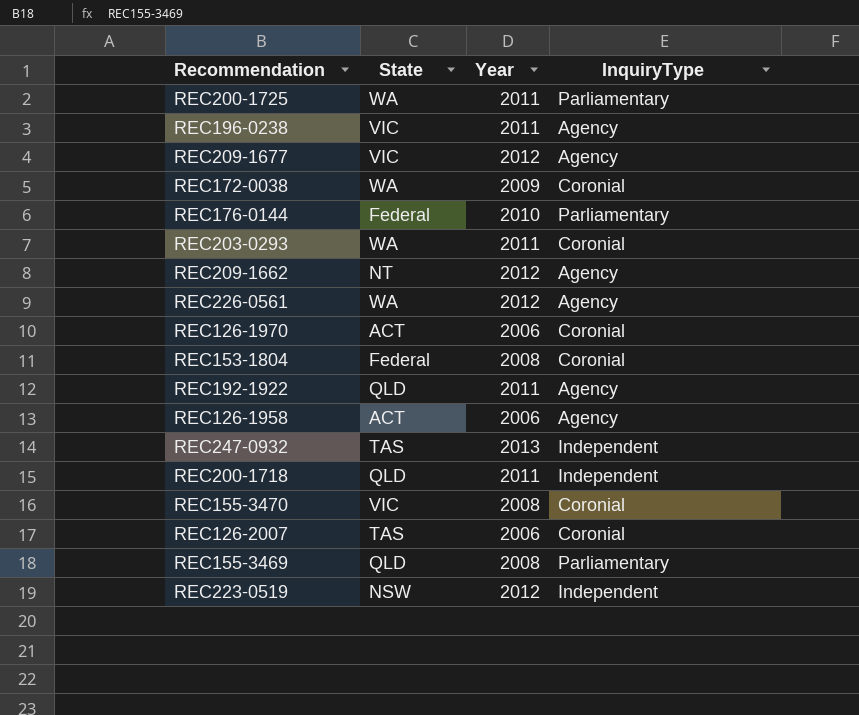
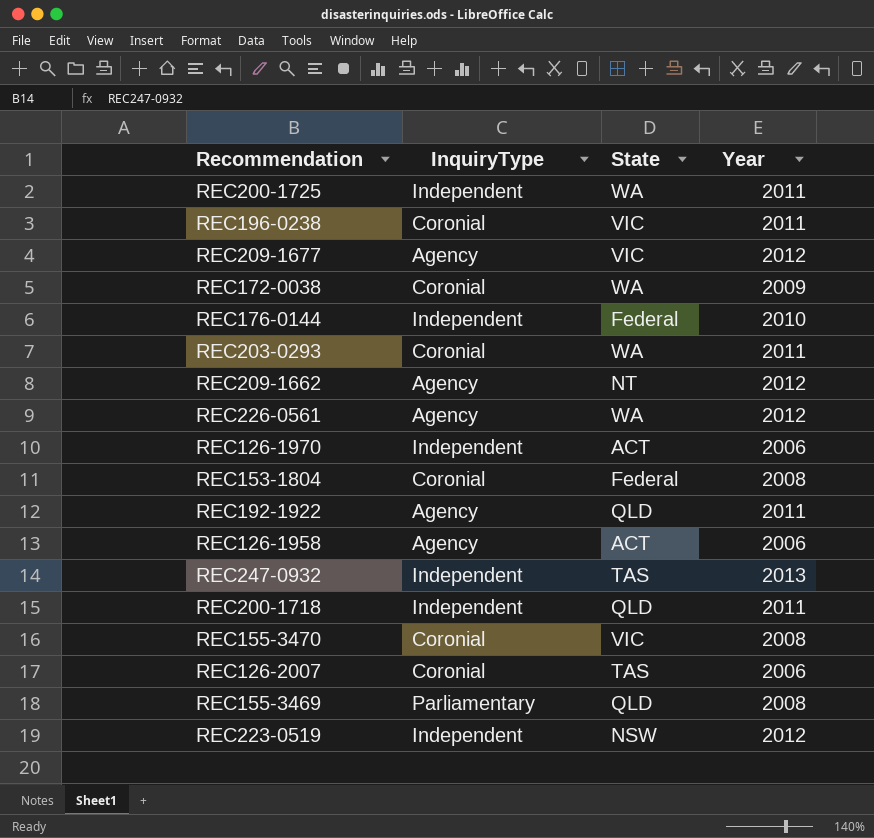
column InquiryType | position: 4 -> 2
REC200-1725 | InquiryType: Parliamentary -> Independent
REC196-0238 | InquiryType: Agency -> Coronial
REC176-0144 | InquiryType: Parliamentary -> Independent
REC126-1970 | InquiryType: Coronial -> Independent

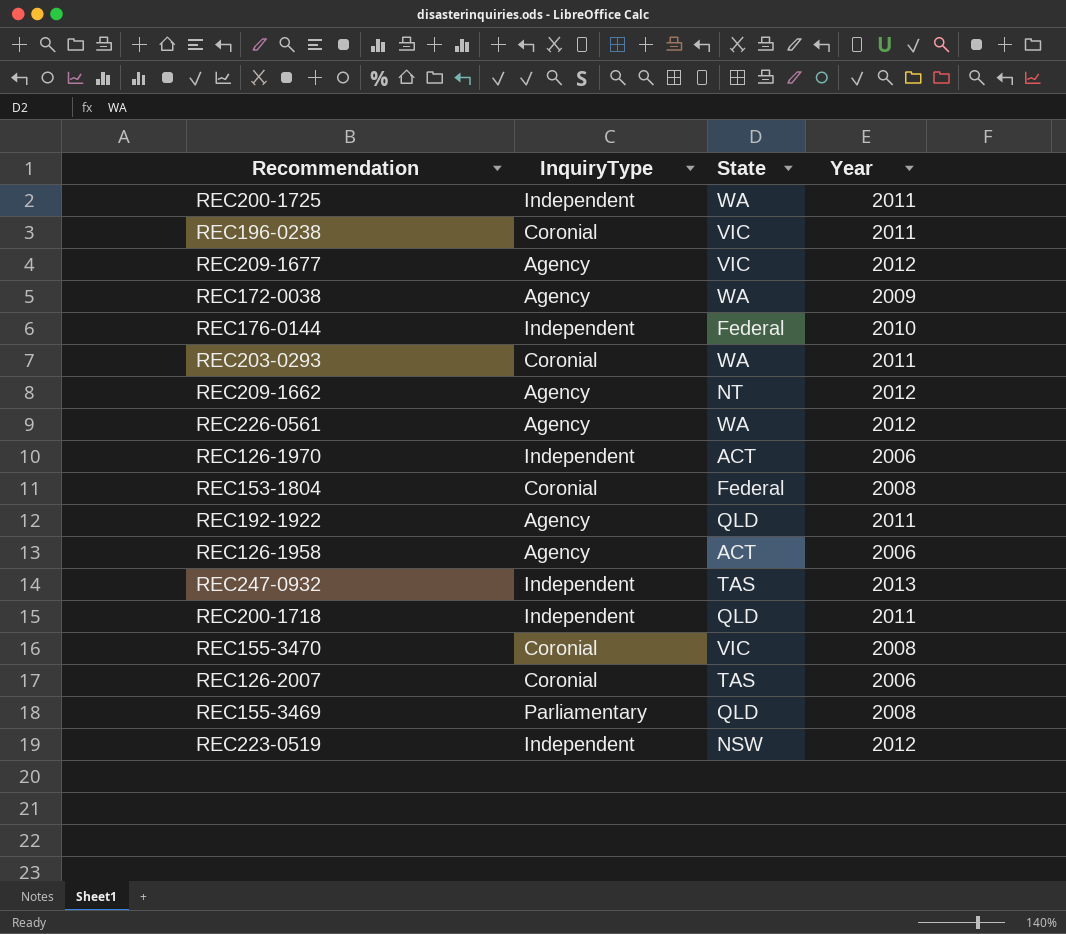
REC172-0038 | InquiryType: Coronial -> Agency

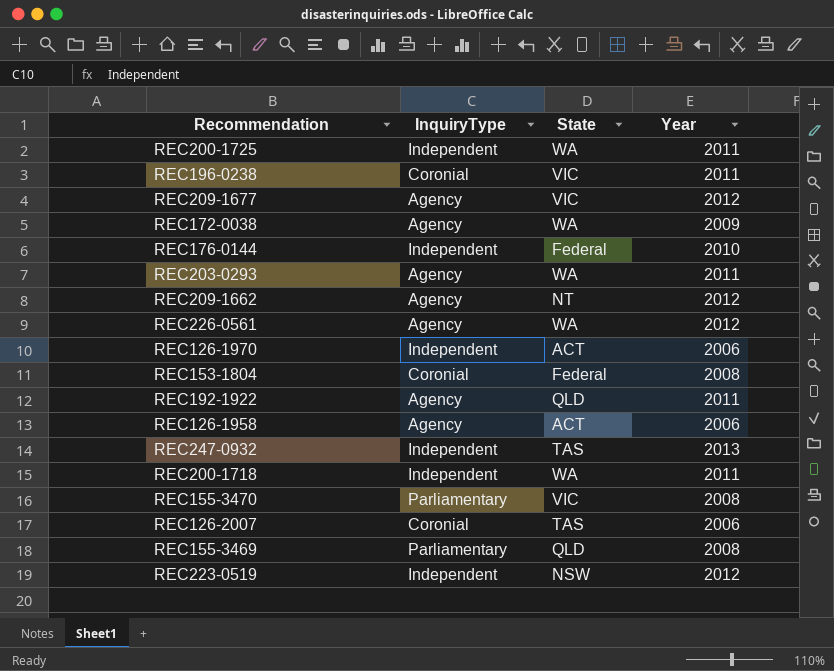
REC203-0293 | InquiryType: Coronial -> Agency
REC200-1718 | State: QLD -> WA
REC155-3470 | InquiryType: Coronial -> Parliamentary

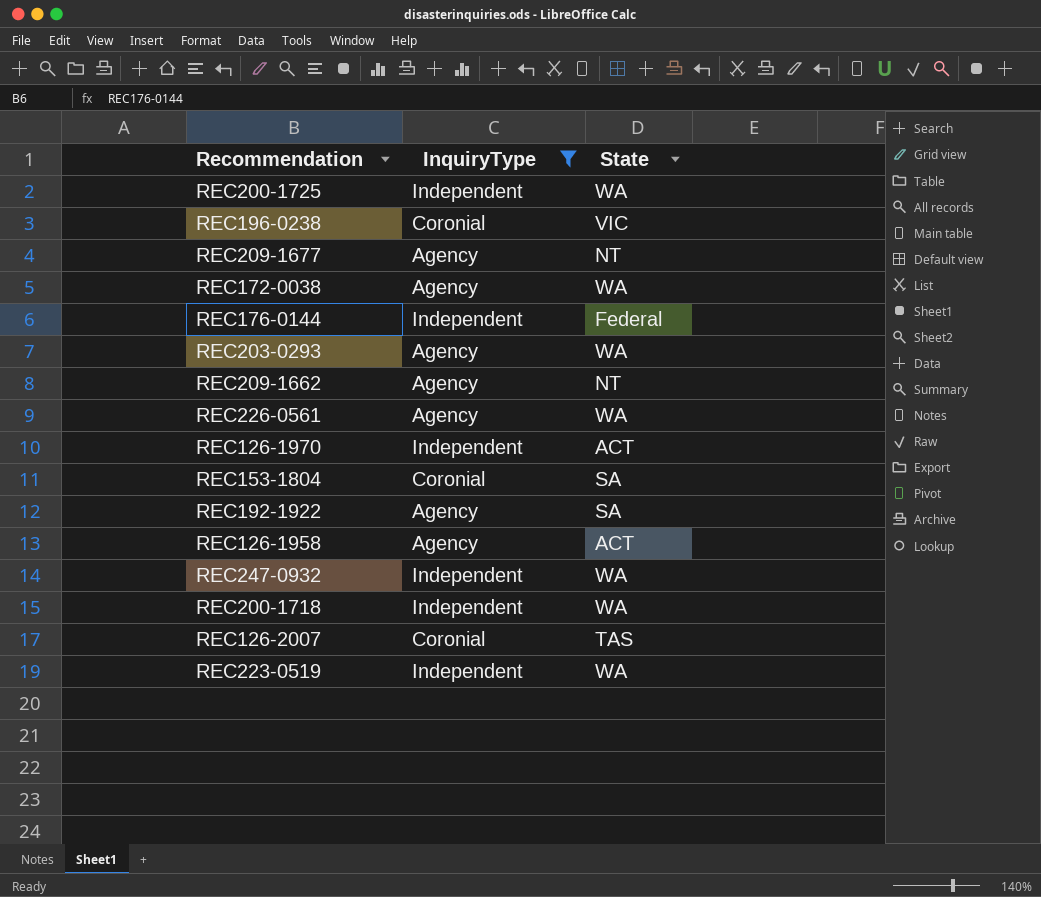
filter: none -> InquiryType != Parliamentary
column Year | position: 4 -> none
REC209-1677 | State: VIC -> NT
REC153-1804 | State: Federal -> SA
REC192-1922 | State: QLD -> SA
REC247-0932 | State: TAS -> WA
REC223-0519 | State: NSW -> WA

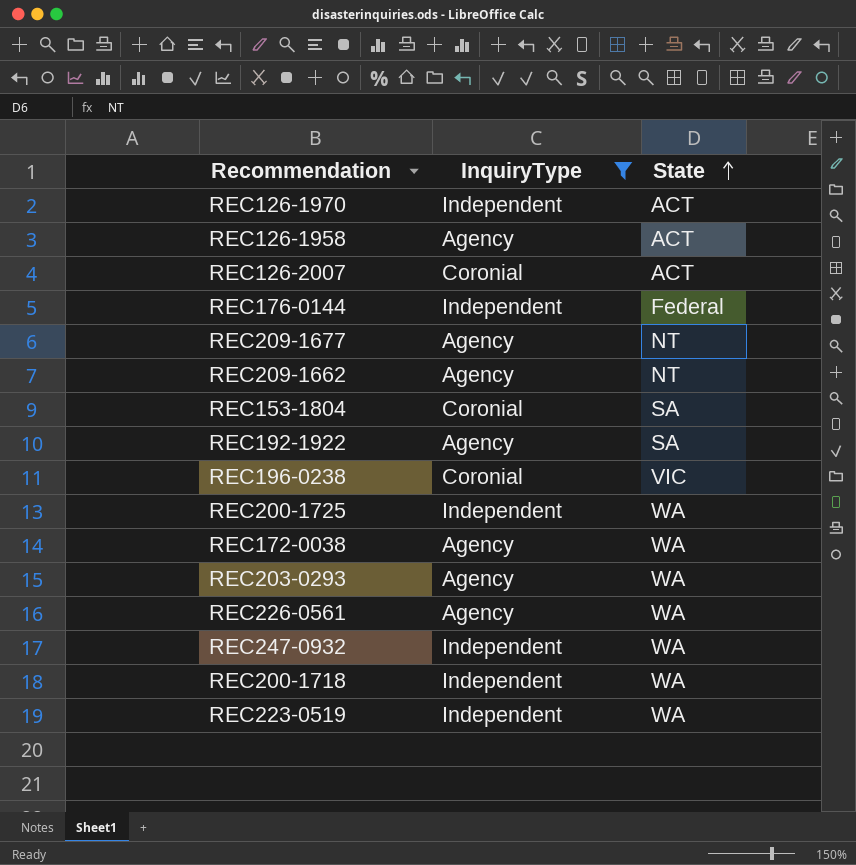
row order: none -> State ascending
REC126-2007 | State: TAS -> ACT

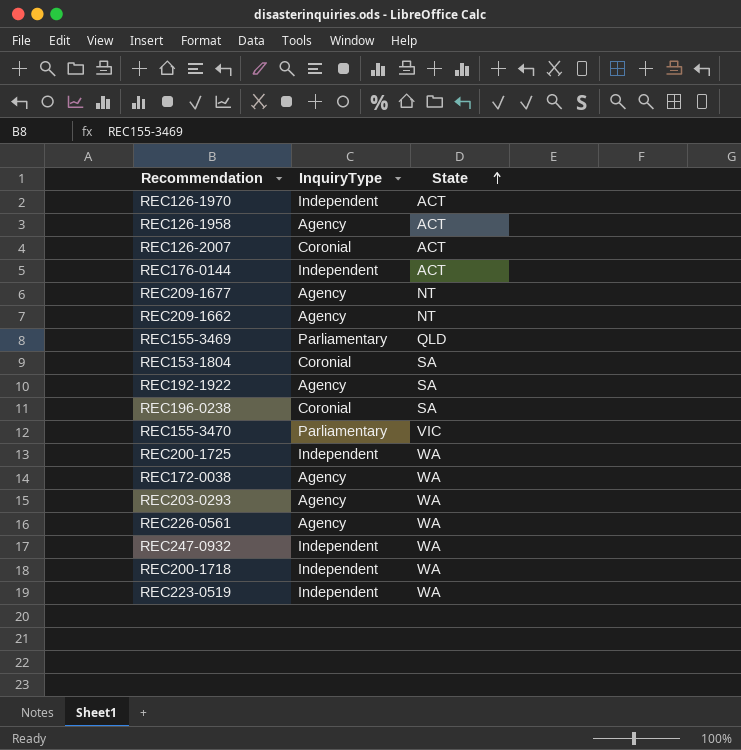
filter: InquiryType != Parliamentary -> none
REC176-0144 | State: Federal -> ACT
REC196-0238 | State: VIC -> SA

